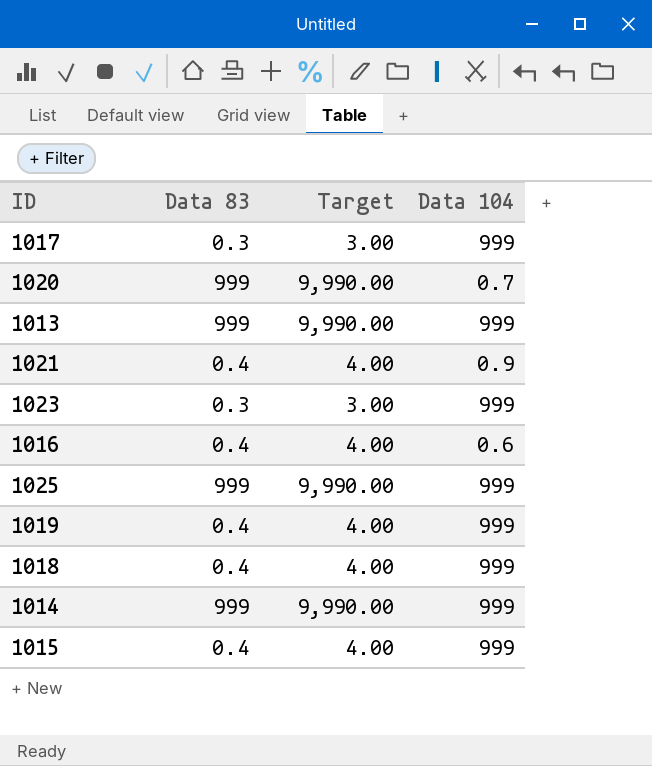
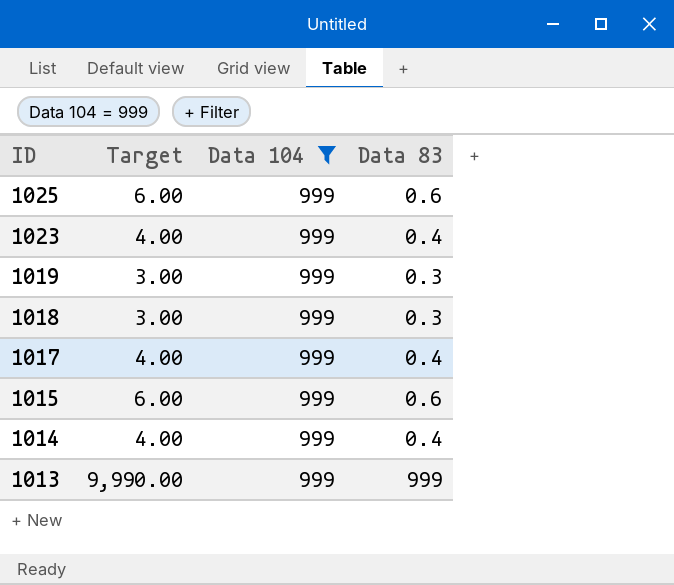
filter: none -> Data 104 = 999
row order: none -> ID descending
column Data 83 | position: 2 -> 4
1025 | Target: 9,990.00 -> 6.00
1025 | Data 83: 999 -> 0.6
1023 | Target: 3.00 -> 4.00
1023 | Data 83: 0.3 -> 0.4
1019 | Target: 4.00 -> 3.00
1019 | Data 83: 0.4 -> 0.3
1018 | Target: 4.00 -> 3.00
1018 | Data 83: 0.4 -> 0.3
1017 | Target: 3.00 -> 4.00
1017 | Data 83: 0.3 -> 0.4
1015 | Target: 4.00 -> 6.00
1015 | Data 83: 0.4 -> 0.6
1014 | Target: 9,990.00 -> 4.00
1014 | Data 83: 999 -> 0.4

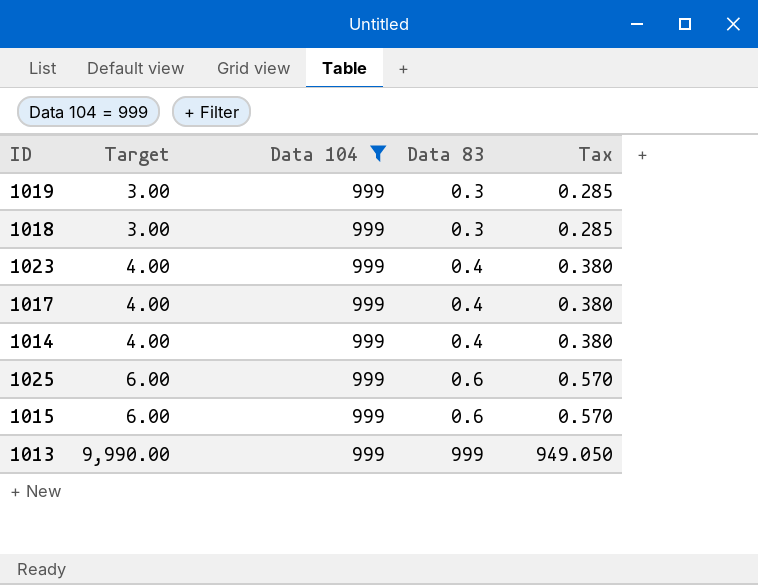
row order: ID descending -> Target ascending
column Tax | formula: none -> [Data 83] * 0.95

